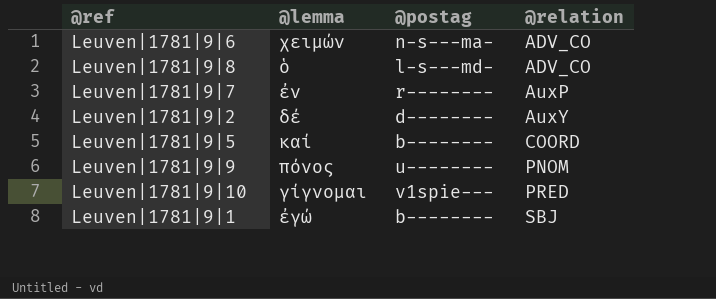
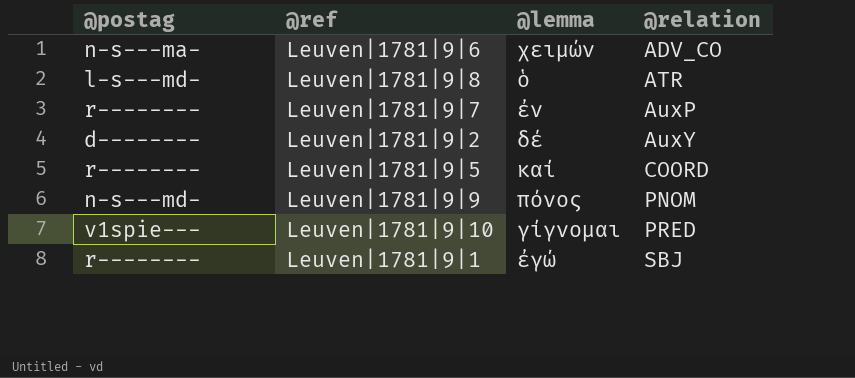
column @postag | position: 3 -> 1
Leuven|1781|9|8 | @relation: ADV_CO -> ATR
Leuven|1781|9|5 | @postag: b-------- -> r--------
Leuven|1781|9|9 | @postag: u-------- -> n-s---md-
Leuven|1781|9|1 | @postag: b-------- -> r--------

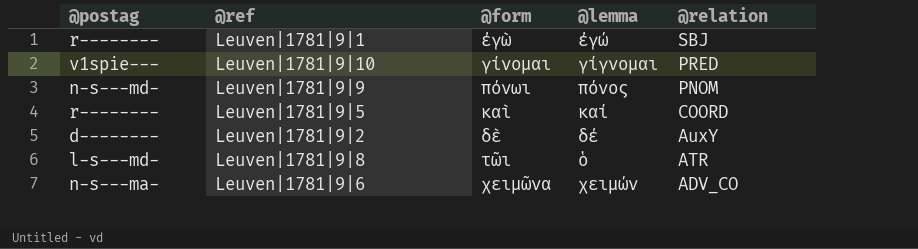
row order: @relation ascending -> @relation descending
column @form | position: none -> 3
row Leuven|1781|9|7: r-------- | ἐν | AuxP -> none

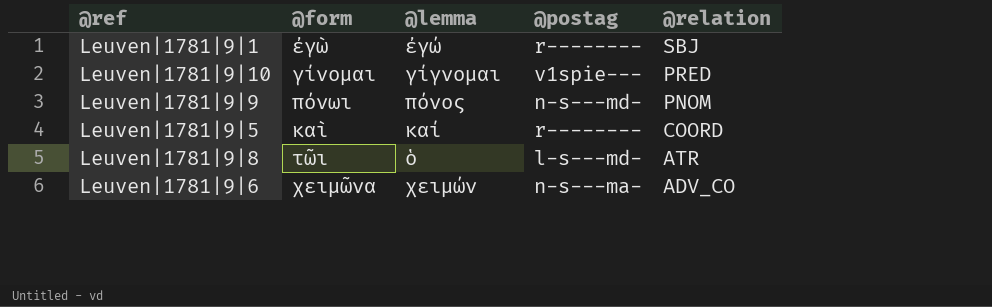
column @postag | position: 1 -> 4
row Leuven|1781|9|2: d-------- | δὲ | δέ | AuxY -> none

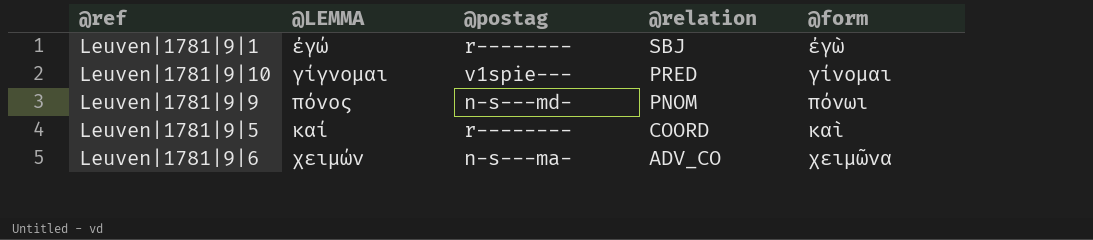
column name: @lemma -> @LEMMA
column @form | position: 2 -> 5
row Leuven|1781|9|8: τῶι | ὁ | l-s---md- | ATR -> none

